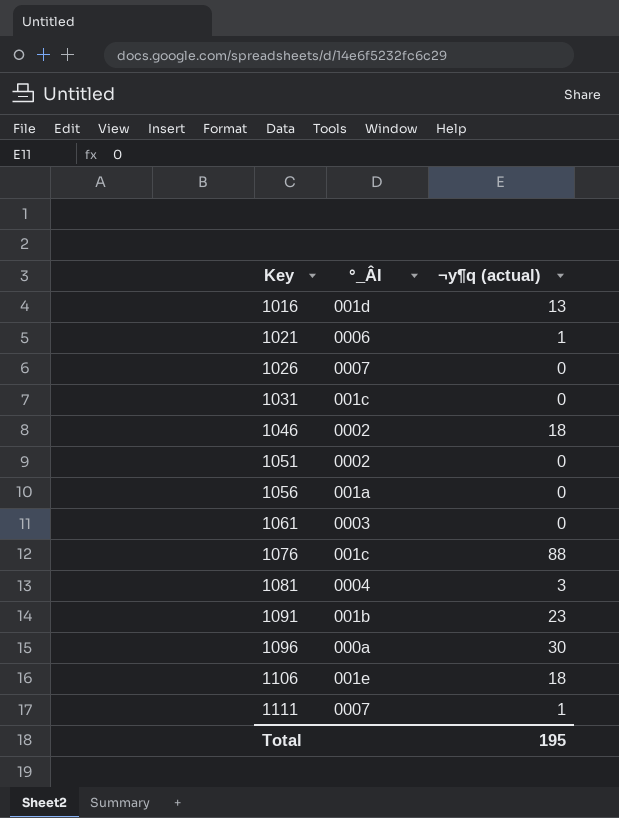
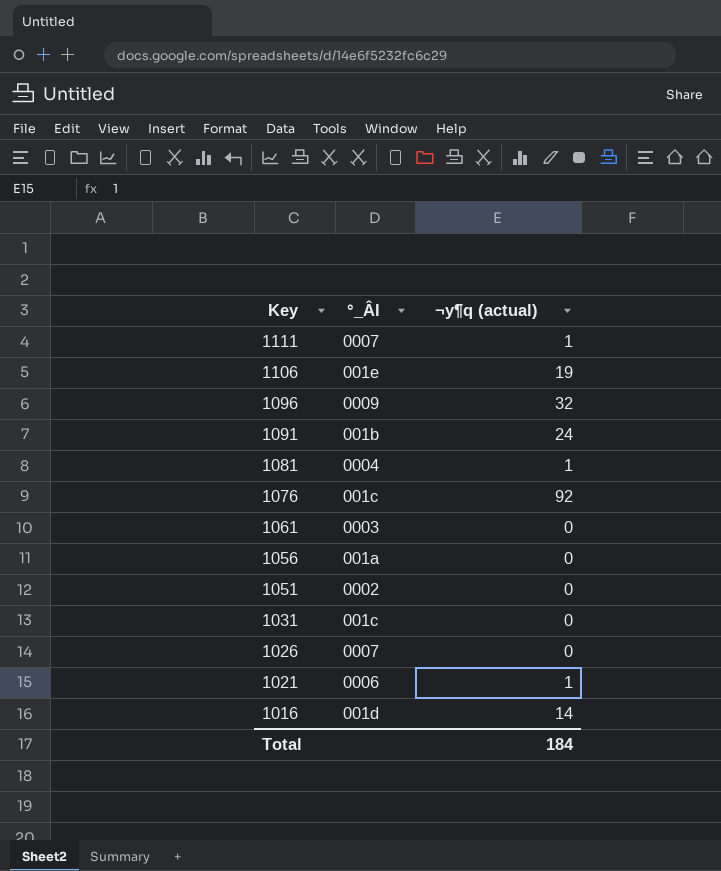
row order: Key ascending -> Key descending
row 1046: 0002 | 18 -> none
1106 | ¬y¶q (actual): 18 -> 19
1096 | °_ÂI: 000a -> 0009
1096 | ¬y¶q (actual): 30 -> 32
1091 | ¬y¶q (actual): 23 -> 24
1081 | ¬y¶q (actual): 3 -> 1
1076 | ¬y¶q (actual): 88 -> 92
1016 | ¬y¶q (actual): 13 -> 14
Total | ¬y¶q (actual): 195 -> 184

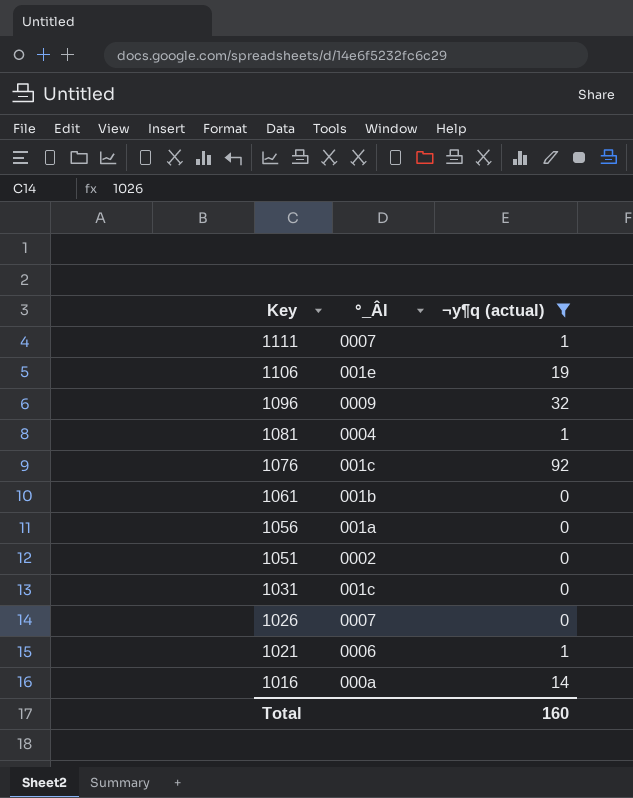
filter: none -> ¬y¶q (actual) != 24
1061 | °_ÂI: 0003 -> 001b
1016 | °_ÂI: 001d -> 000a
Total | ¬y¶q (actual): 184 -> 160

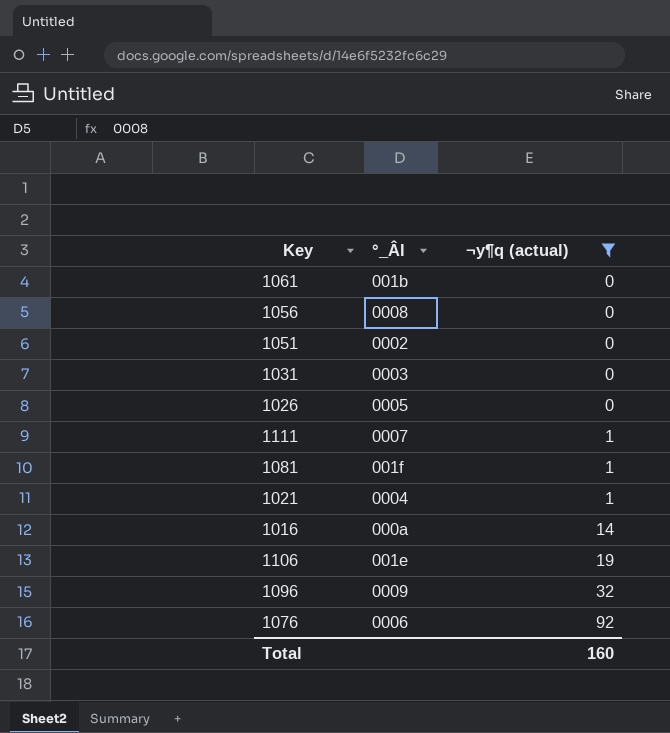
row order: Key descending -> ¬y¶q (actual) ascending
1056 | °_ÂI: 001a -> 0008
1031 | °_ÂI: 001c -> 0003
1026 | °_ÂI: 0007 -> 0005
1081 | °_ÂI: 0004 -> 001f
1021 | °_ÂI: 0006 -> 0004
1076 | °_ÂI: 001c -> 0006

